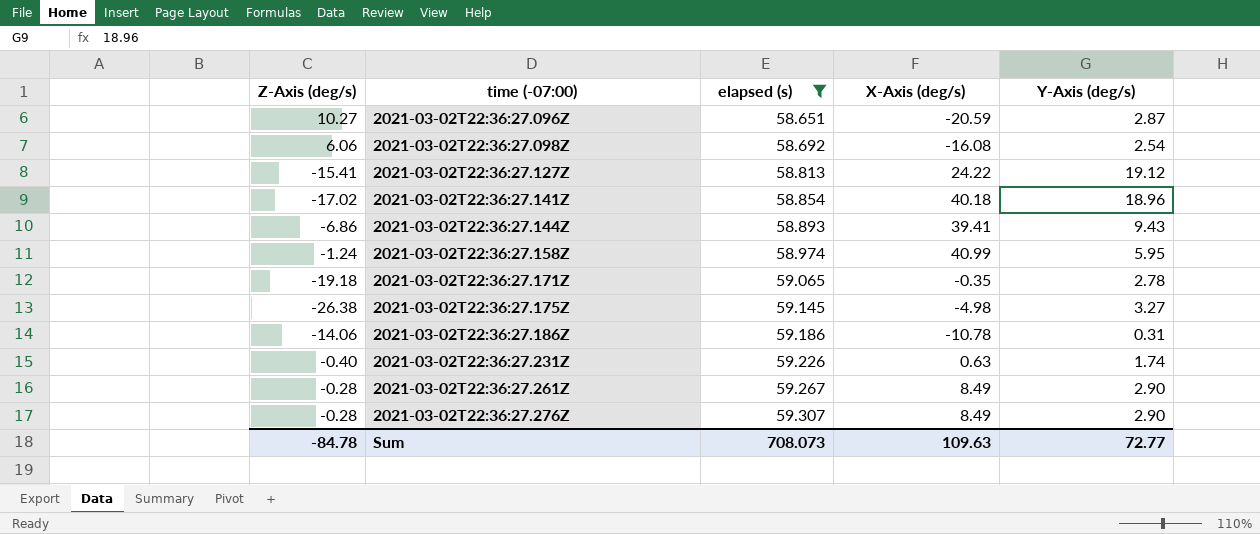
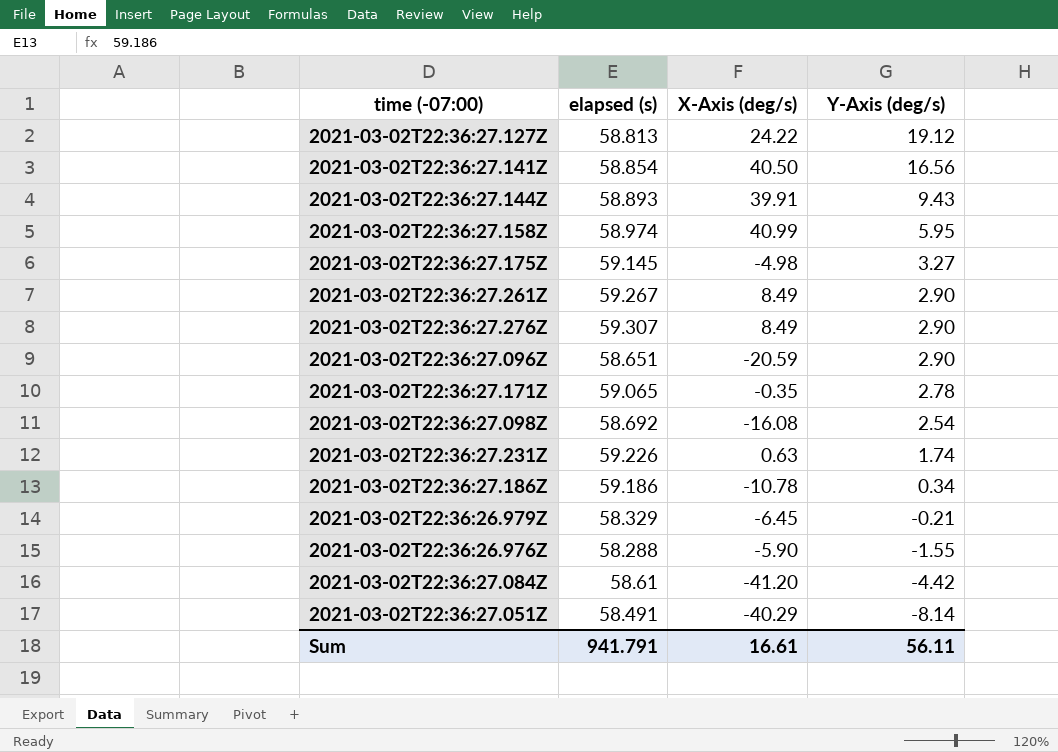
filter: elapsed (s) >= 58.651 -> none
row order: time (-07:00) ascending -> Y-Axis (deg/s) descending
column Z-Axis (deg/s) | position: 1 -> none
2021-03-02T22:36:27.141Z | X-Axis (deg/s): 40.18 -> 40.50
2021-03-02T22:36:27.141Z | Y-Axis (deg/s): 18.96 -> 16.56
2021-03-02T22:36:27.144Z | X-Axis (deg/s): 39.41 -> 39.91
2021-03-02T22:36:27.096Z | Y-Axis (deg/s): 2.87 -> 2.90
2021-03-02T22:36:27.186Z | Y-Axis (deg/s): 0.31 -> 0.34
Sum | elapsed (s): 708.073 -> 941.791
Sum | X-Axis (deg/s): 109.63 -> 16.61
Sum | Y-Axis (deg/s): 72.77 -> 56.11

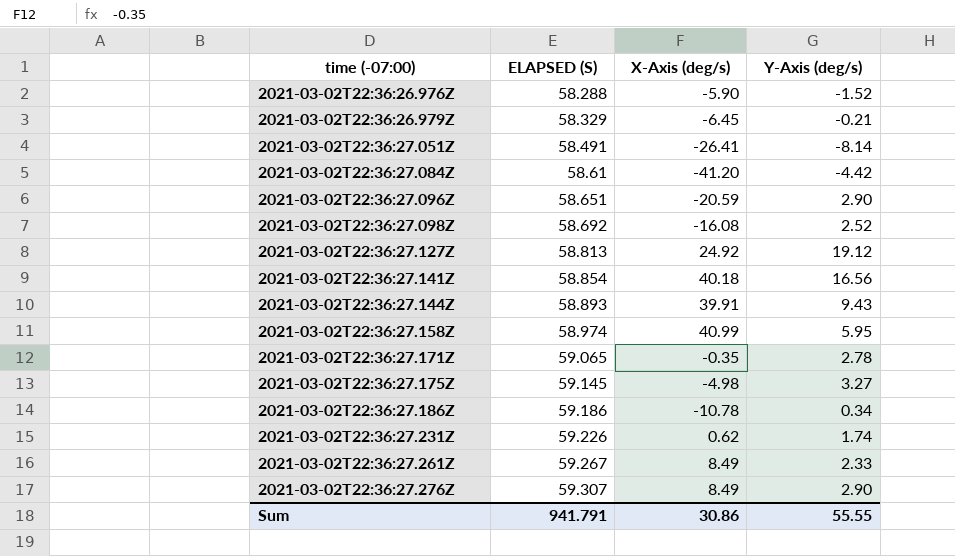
row order: Y-Axis (deg/s) descending -> time (-07:00) ascending
column name: elapsed (s) -> ELAPSED (S)
2021-03-02T22:36:26.976Z | Y-Axis (deg/s): -1.55 -> -1.52
2021-03-02T22:36:27.051Z | X-Axis (deg/s): -40.29 -> -26.41
2021-03-02T22:36:27.098Z | Y-Axis (deg/s): 2.54 -> 2.52
2021-03-02T22:36:27.127Z | X-Axis (deg/s): 24.22 -> 24.92
2021-03-02T22:36:27.141Z | X-Axis (deg/s): 40.50 -> 40.18
2021-03-02T22:36:27.231Z | X-Axis (deg/s): 0.63 -> 0.62
2021-03-02T22:36:27.261Z | Y-Axis (deg/s): 2.90 -> 2.33
Sum | X-Axis (deg/s): 16.61 -> 30.86
Sum | Y-Axis (deg/s): 56.11 -> 55.55

